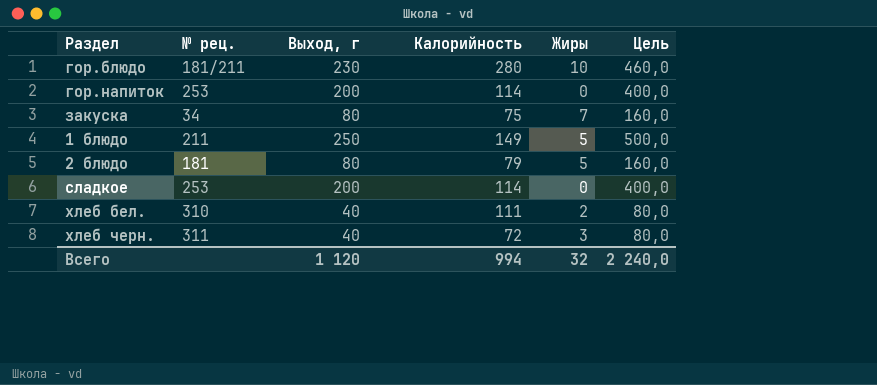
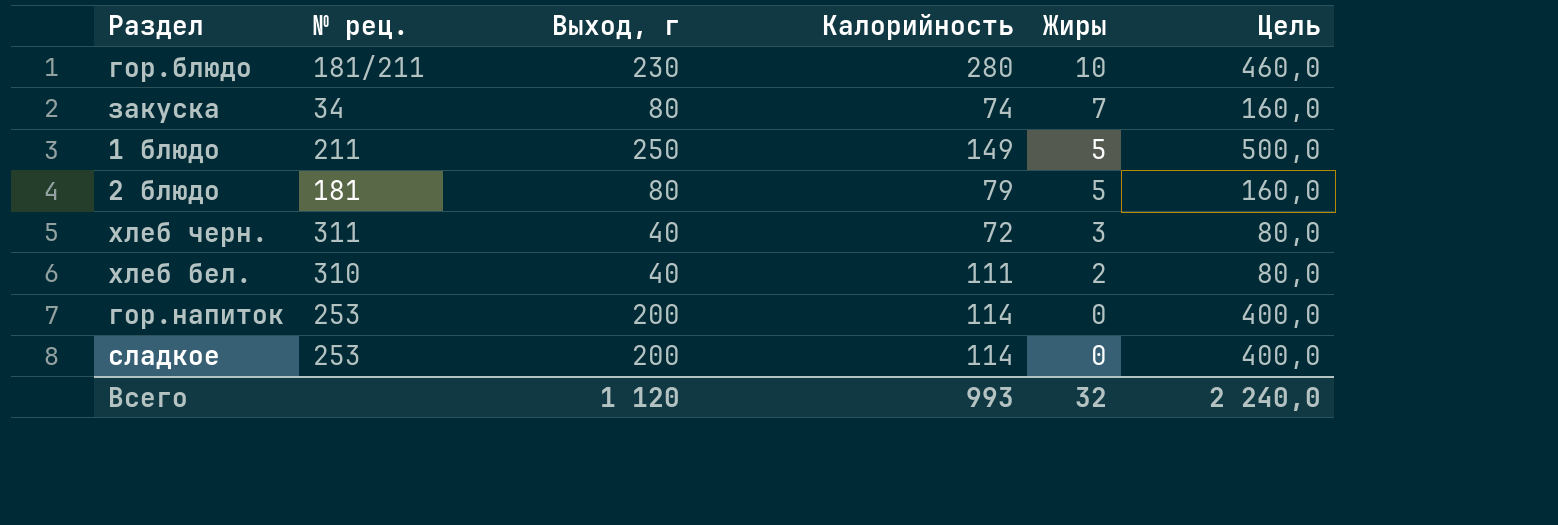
row order: none -> Жиры descending
закуска | Калорийность: 75 -> 74
Всего | Калорийность: 994 -> 993

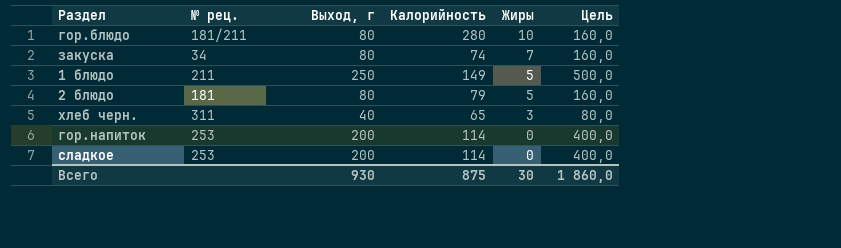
row хлеб бел.: 310 | 40 | 111 | 2 | 80,0 -> none
гор.блюдо | Выход, г: 230 -> 80
гор.блюдо | Цель: 460,0 -> 160,0
хлеб черн. | Калорийность: 72 -> 65
Всего | Выход, г: 1 120 -> 930
Всего | Калорийность: 993 -> 875
Всего | Жиры: 32 -> 30
Всего | Цель: 2 240,0 -> 1 860,0

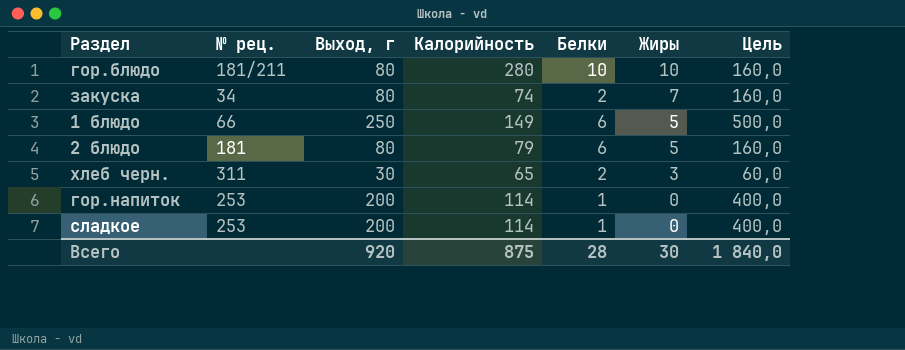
column Белки | position: none -> 5
1 блюдо | № рец.: 211 -> 66
хлеб черн. | Выход, г: 40 -> 30
хлеб черн. | Цель: 80,0 -> 60,0
Всего | Выход, г: 930 -> 920
Всего | Цель: 1 860,0 -> 1 840,0

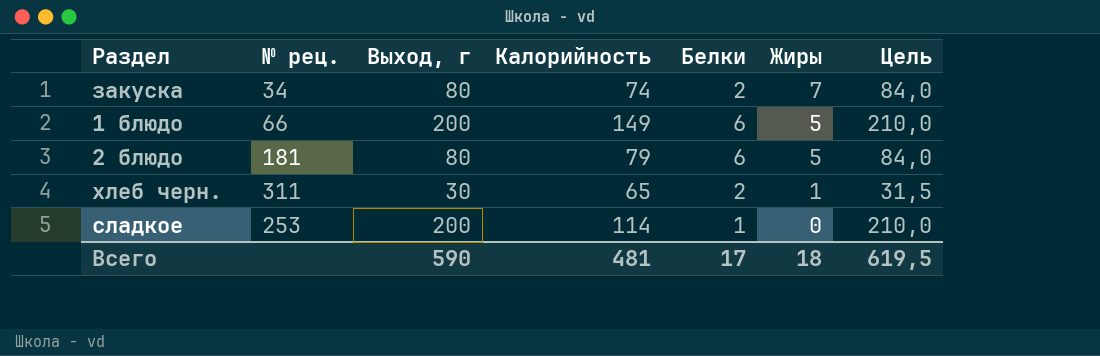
column Цель | formula: [Выход, г] * 2 -> [Выход, г] * 1,05
row гор.блюдо: 181/211 | 80 | 280 | 10 | 10 | 160,0 -> none
row гор.напиток: 253 | 200 | 114 | 1 | 0 | 400,0 -> none
1 блюдо | Выход, г: 250 -> 200
хлеб черн. | Жиры: 3 -> 1
Всего | Выход, г: 920 -> 590
Всего | Калорийность: 875 -> 481
Всего | Белки: 28 -> 17
Всего | Жиры: 30 -> 18
Всего | Цель: 1 840,0 -> 619,5

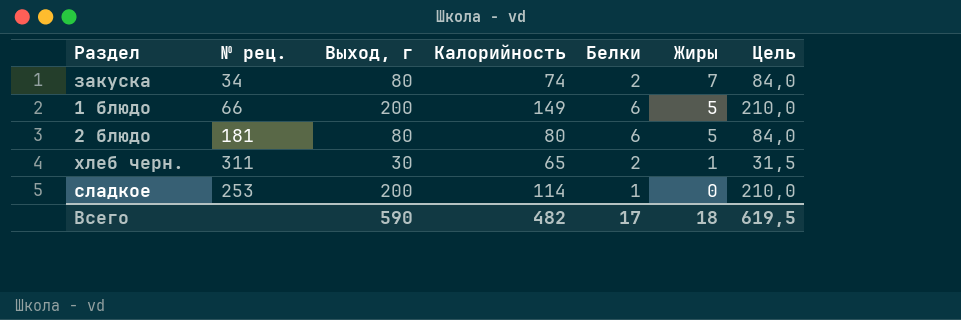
2 блюдо | Калорийность: 79 -> 80
Всего | Калорийность: 481 -> 482

